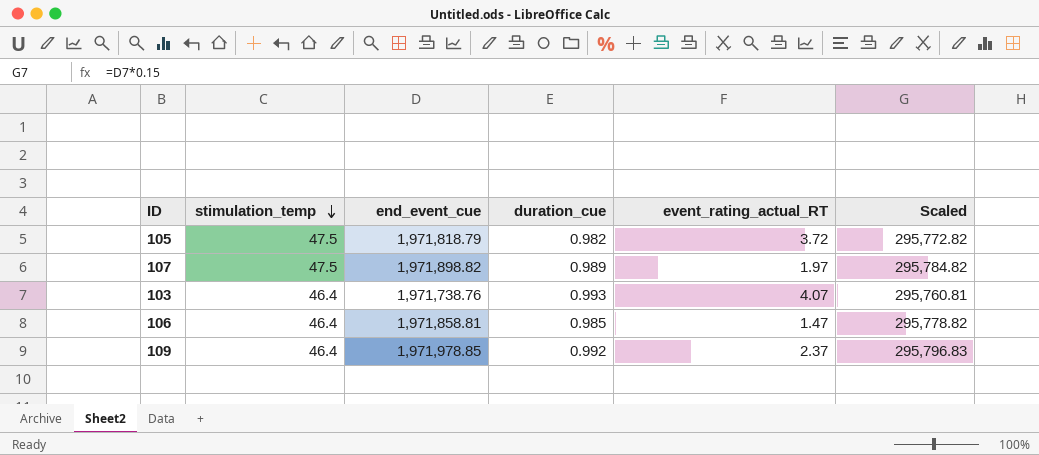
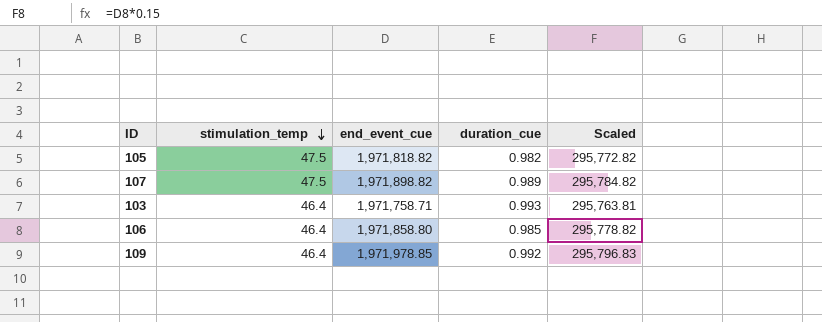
column event_rating_actual_RT | position: 5 -> none
105 | end_event_cue: 1,971,818.79 -> 1,971,818.82
103 | end_event_cue: 1,971,738.76 -> 1,971,758.71
103 | Scaled: 295,760.81 -> 295,763.81
106 | end_event_cue: 1,971,858.81 -> 1,971,858.80

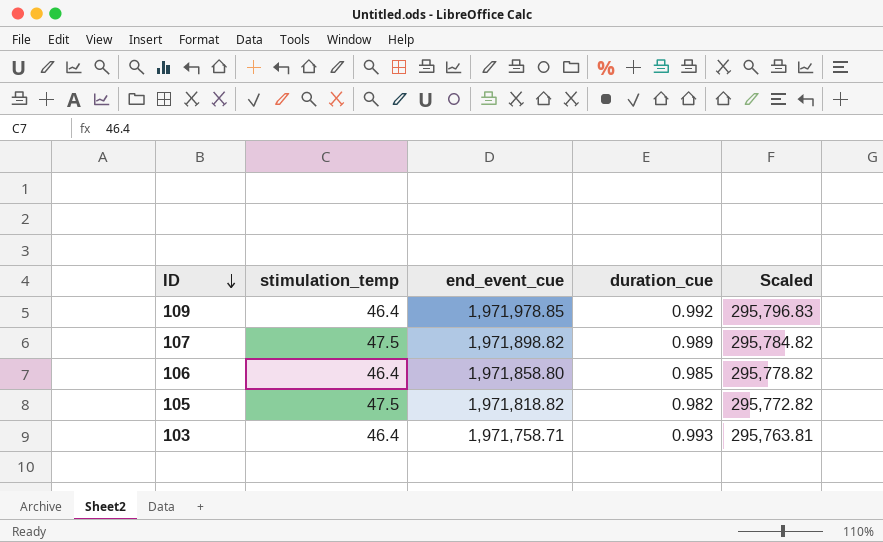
row order: stimulation_temp descending -> ID descending

